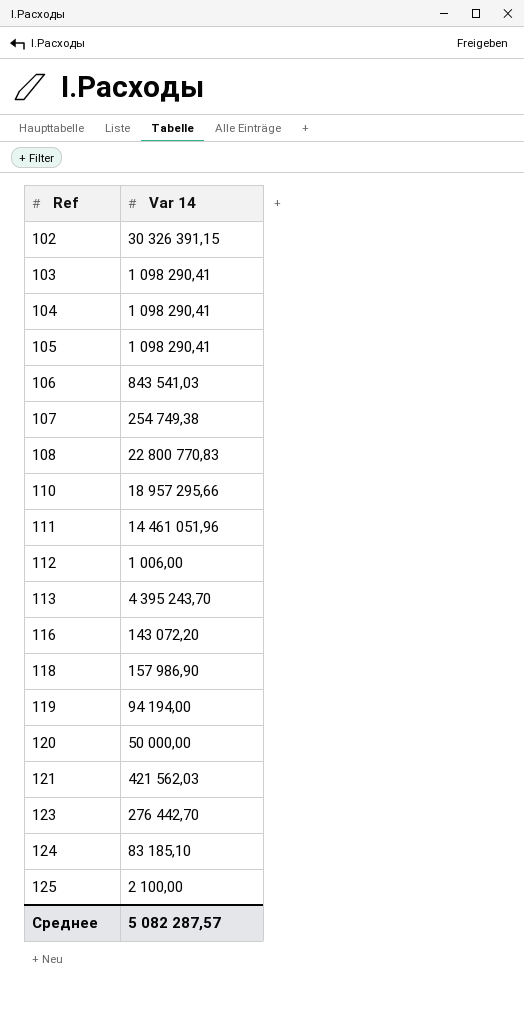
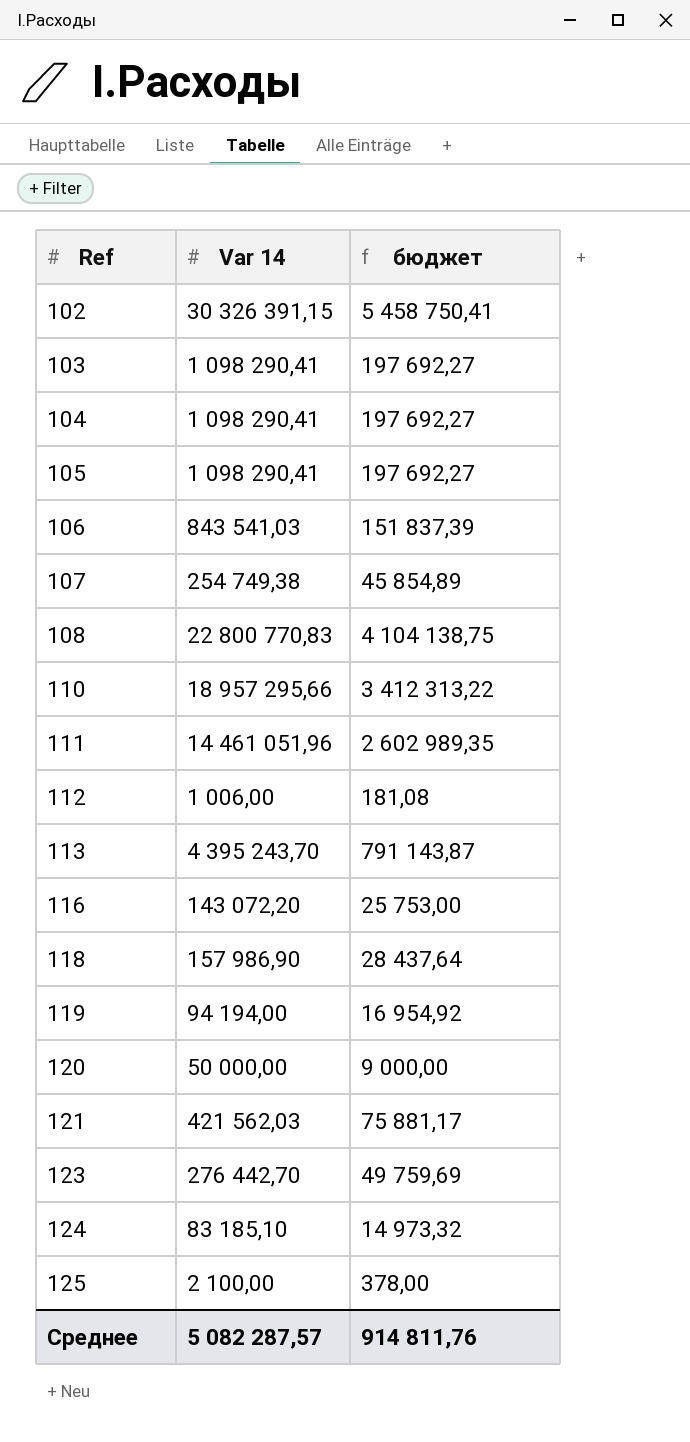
column бюджет | formula: none -> [Var 14] * 0,18

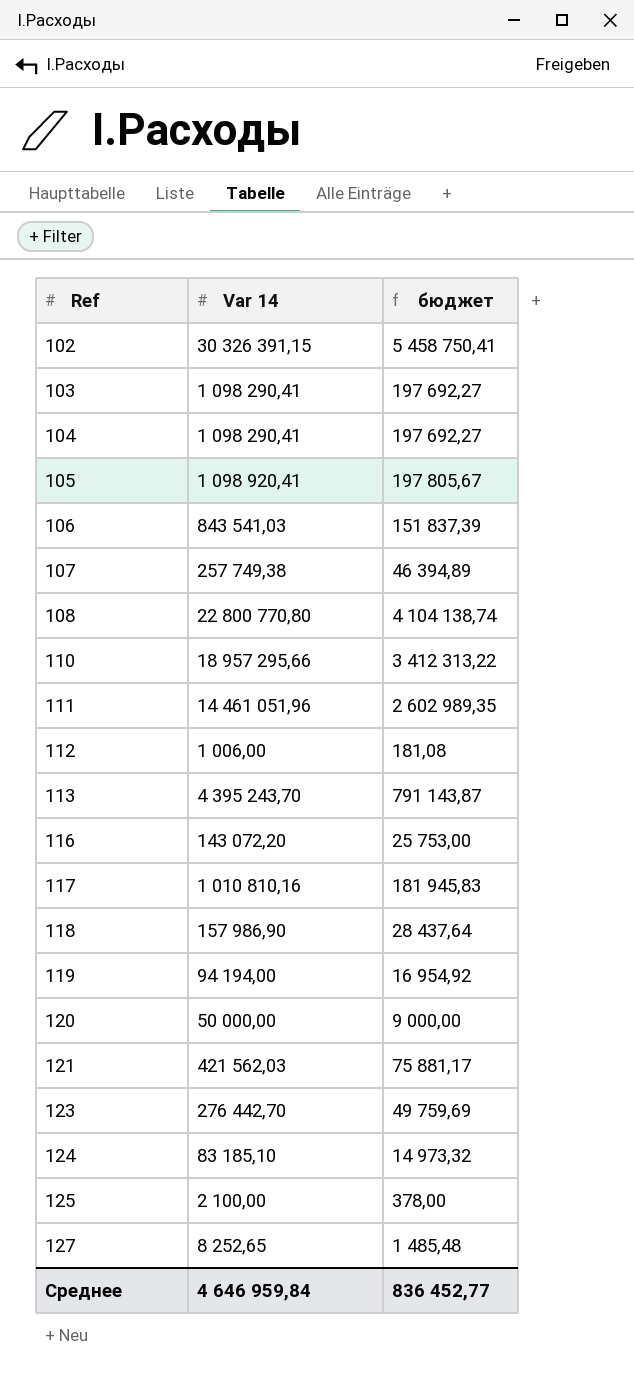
105 | Var 14: 1 098 290,41 -> 1 098 920,41
105 | бюджет: 197 692,27 -> 197 805,67
107 | Var 14: 254 749,38 -> 257 749,38
107 | бюджет: 45 854,89 -> 46 394,89
108 | Var 14: 22 800 770,83 -> 22 800 770,80
108 | бюджет: 4 104 138,75 -> 4 104 138,74
row 117: none -> 1 010 810,16 | 181 945,83
row 127: none -> 8 252,65 | 1 485,48
Среднее | Var 14: 5 082 287,57 -> 4 646 959,84
Среднее | бюджет: 914 811,76 -> 836 452,77

